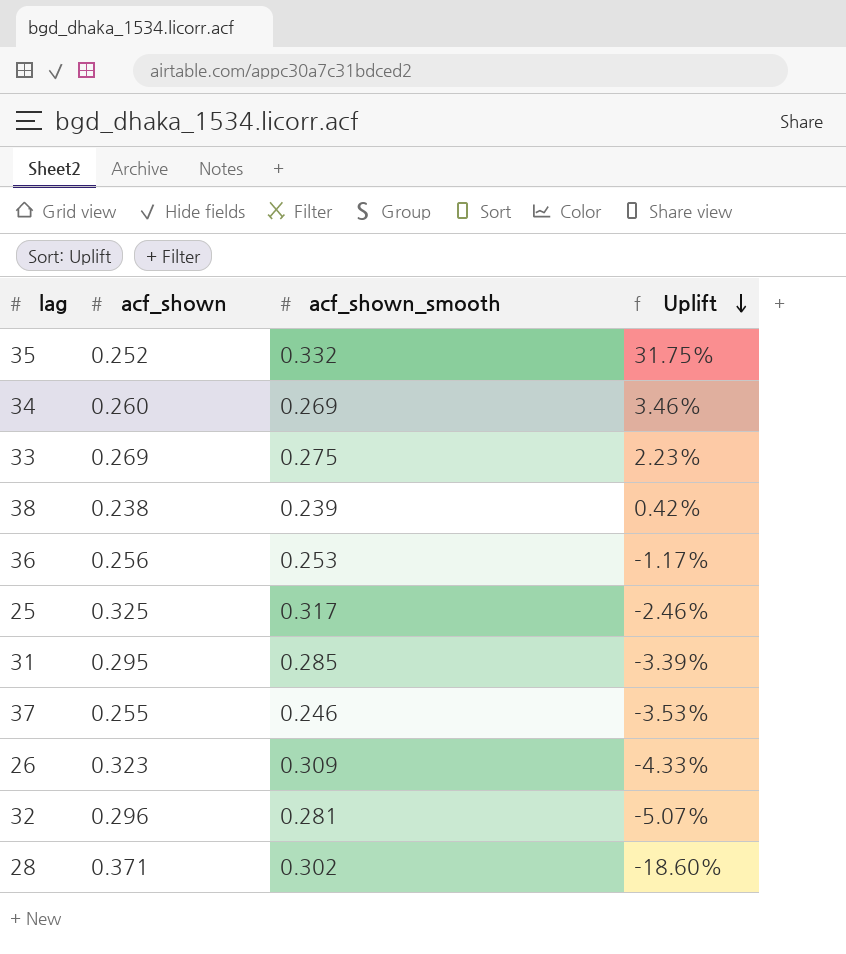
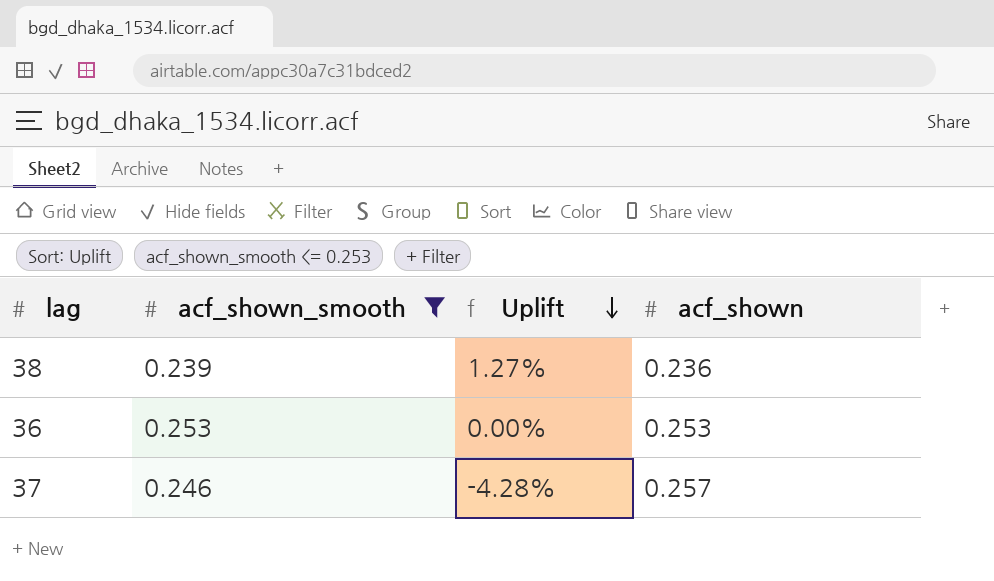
filter: none -> acf_shown_smooth <= 0.253
column acf_shown | position: 2 -> 4
38 | Uplift: 0.42% -> 1.27%
38 | acf_shown: 0.238 -> 0.236
36 | Uplift: -1.17% -> 0.00%
36 | acf_shown: 0.256 -> 0.253
37 | Uplift: -3.53% -> -4.28%
37 | acf_shown: 0.255 -> 0.257

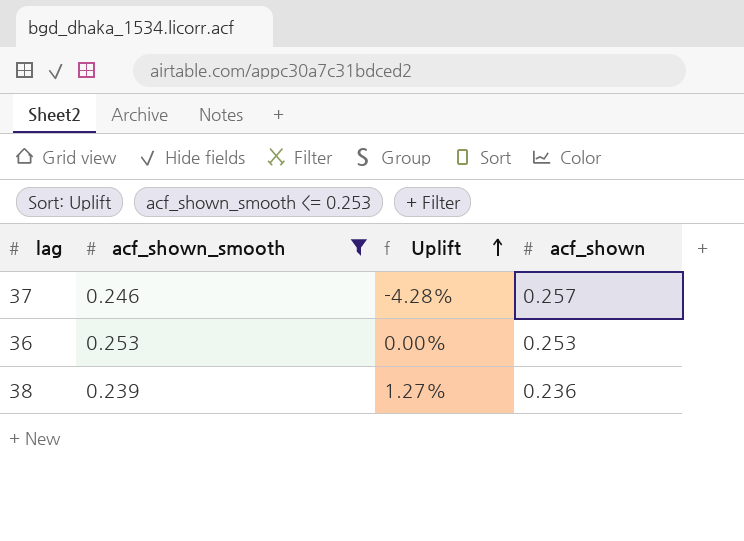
row order: Uplift descending -> Uplift ascending

